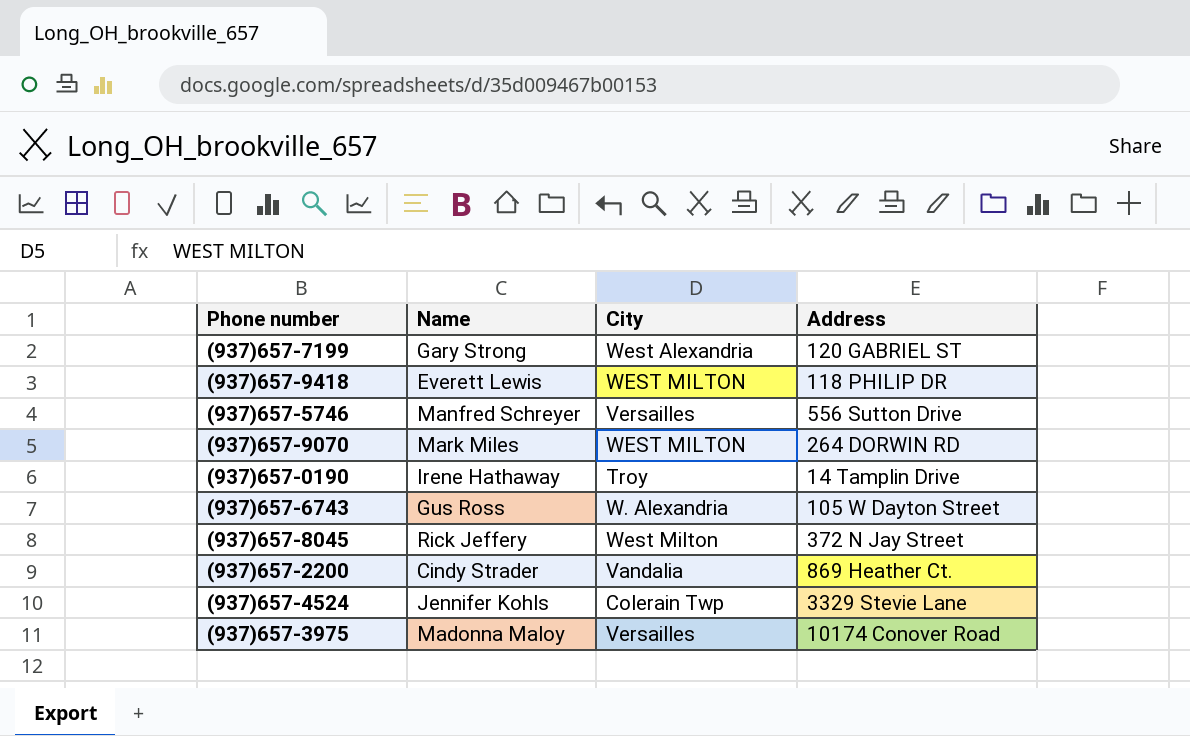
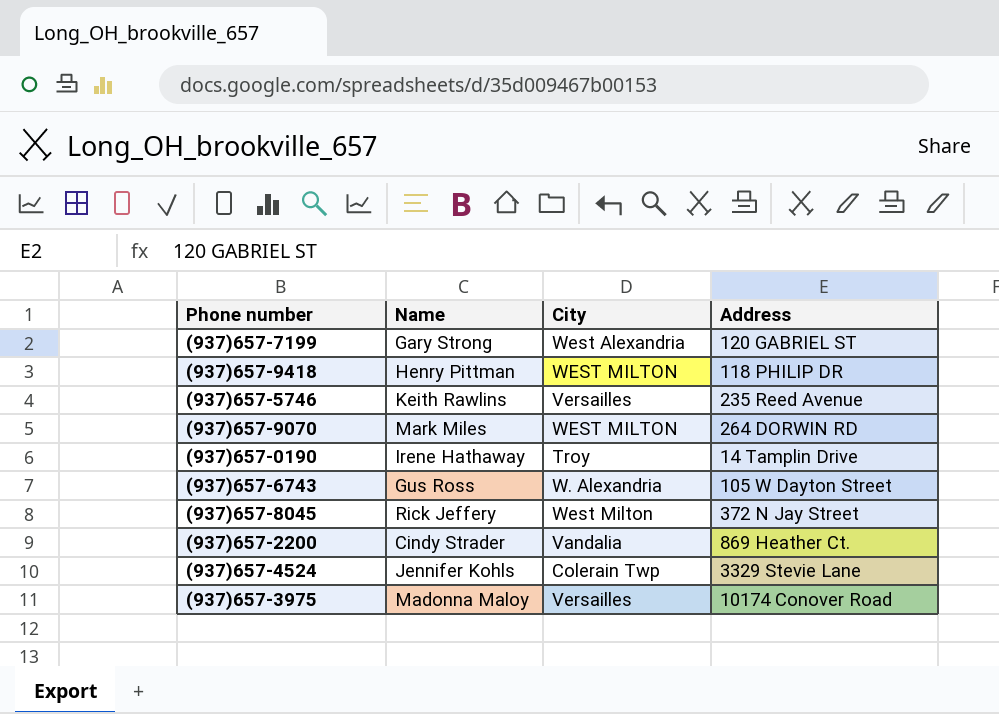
(937)657-9418 | Name: Everett Lewis -> Henry Pittman
(937)657-5746 | Name: Manfred Schreyer -> Keith Rawlins
(937)657-5746 | Address: 556 Sutton Drive -> 235 Reed Avenue

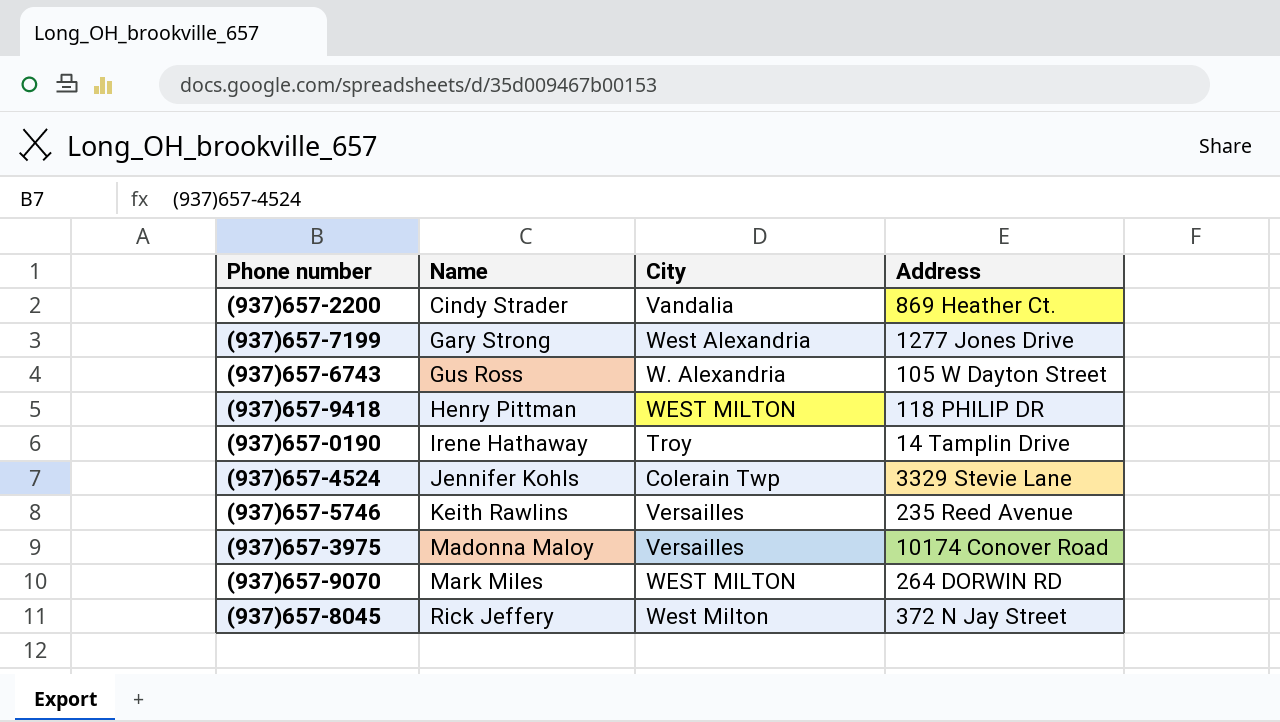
row order: none -> Name ascending
(937)657-7199 | Address: 120 GABRIEL ST -> 1277 Jones Drive

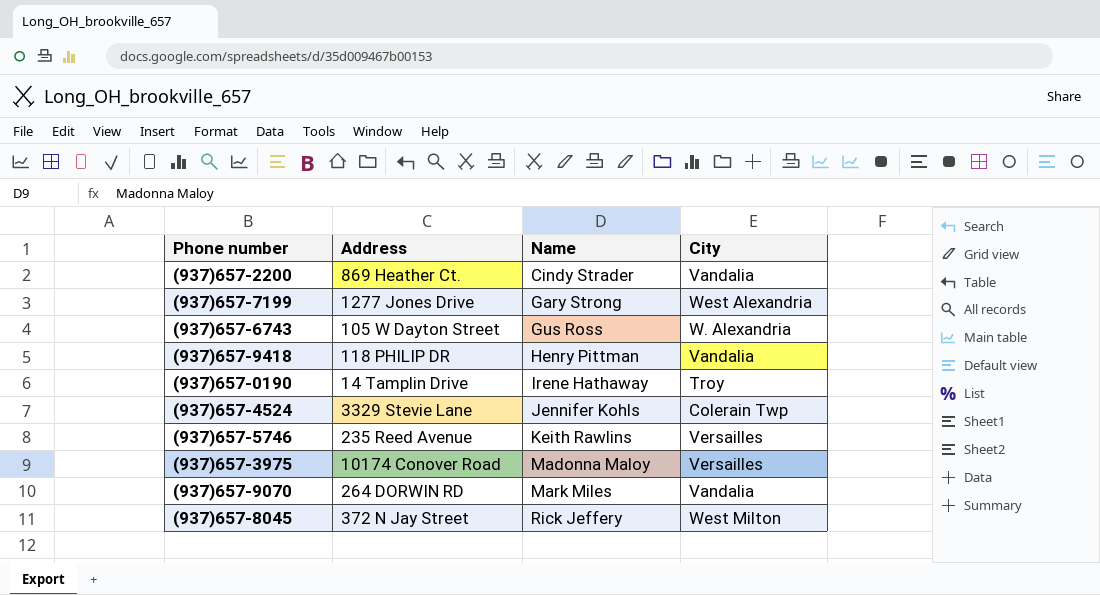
column Address | position: 4 -> 2
(937)657-9418 | City: WEST MILTON -> Vandalia
(937)657-9070 | City: WEST MILTON -> Vandalia

